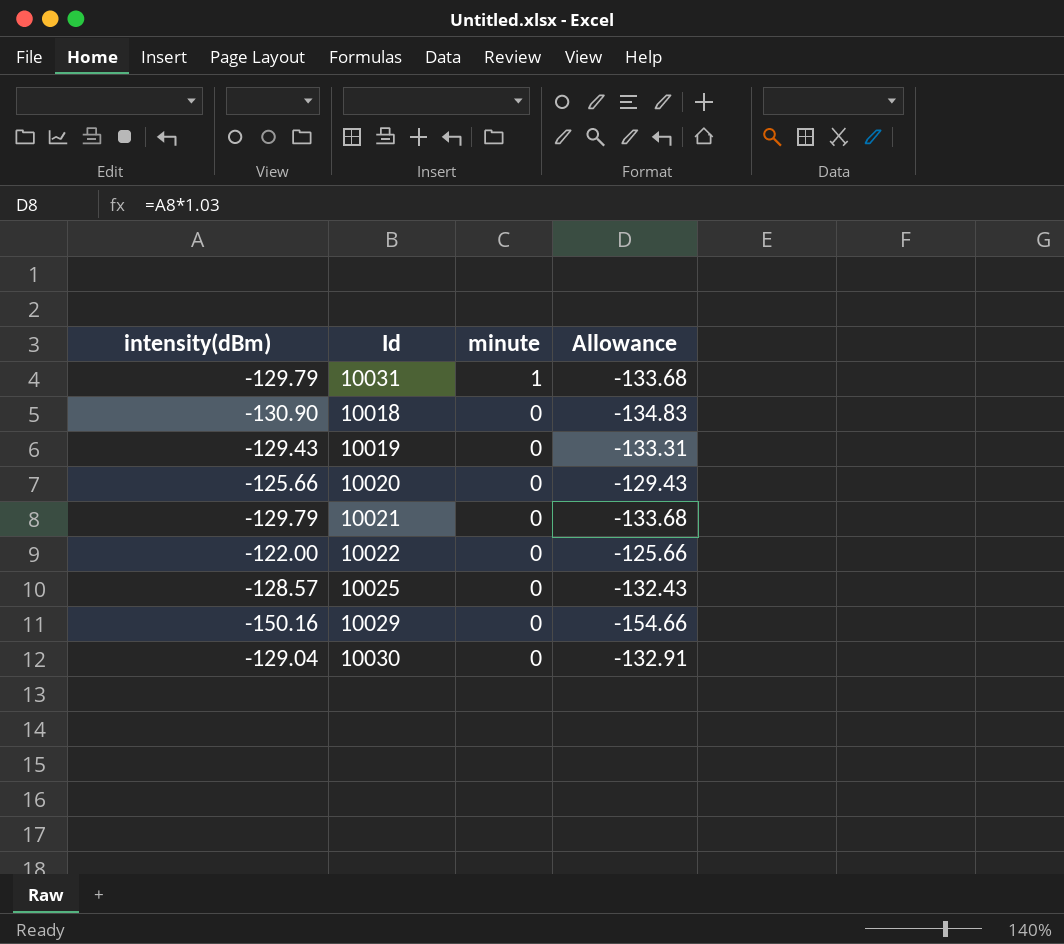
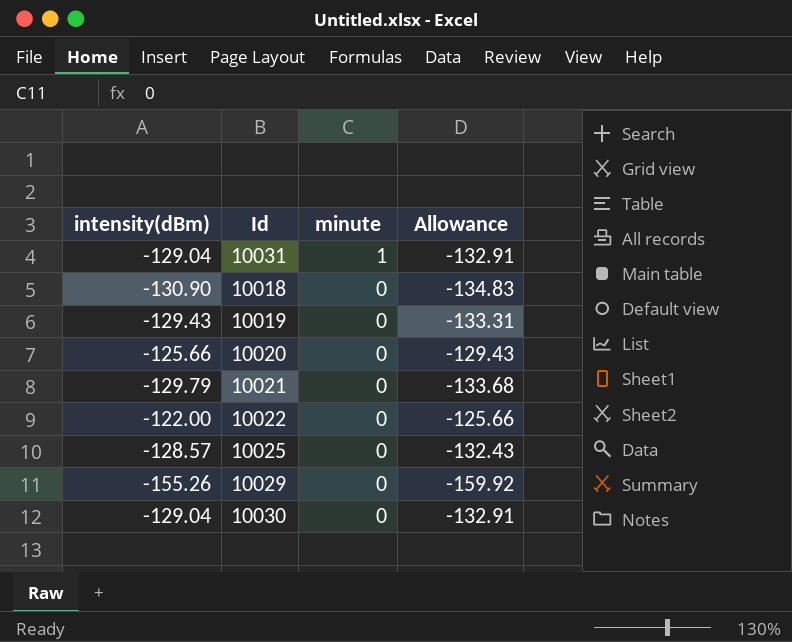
10031 | intensity(dBm): -129.79 -> -129.04
10031 | Allowance: -133.68 -> -132.91
10029 | intensity(dBm): -150.16 -> -155.26
10029 | Allowance: -154.66 -> -159.92

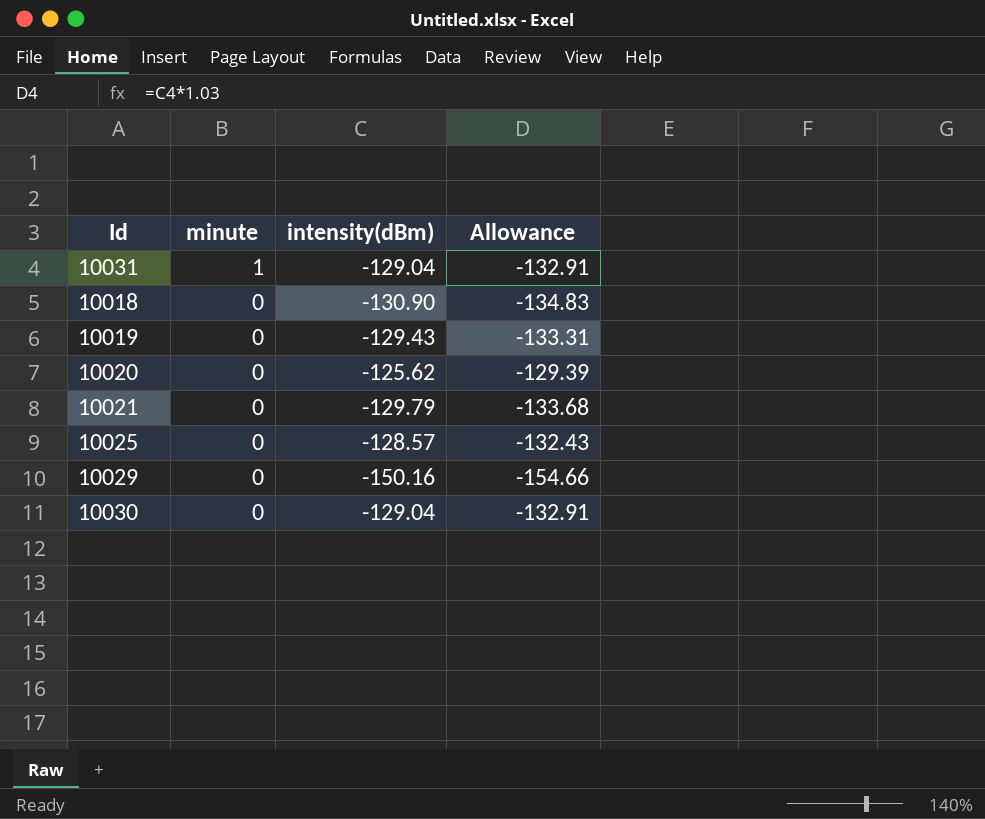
column intensity(dBm) | position: 1 -> 3
row 10022: -122.00 | 0 | -125.66 -> none
10020 | intensity(dBm): -125.66 -> -125.62
10020 | Allowance: -129.43 -> -129.39
10029 | intensity(dBm): -155.26 -> -150.16
10029 | Allowance: -159.92 -> -154.66

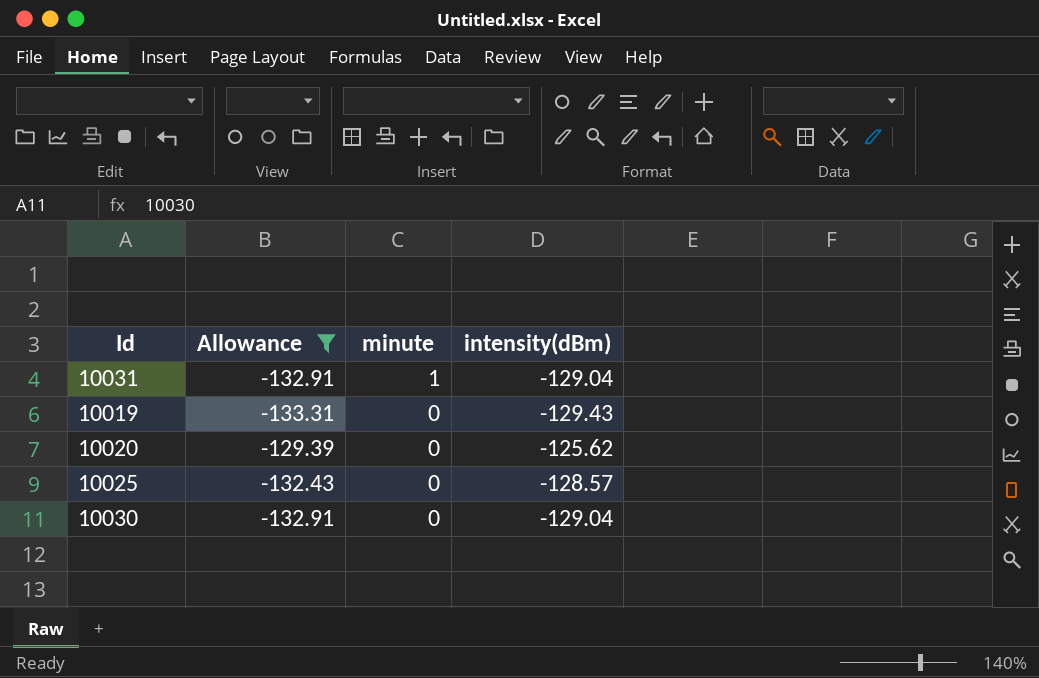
filter: none -> Allowance >= -133.31
column Allowance | position: 4 -> 2

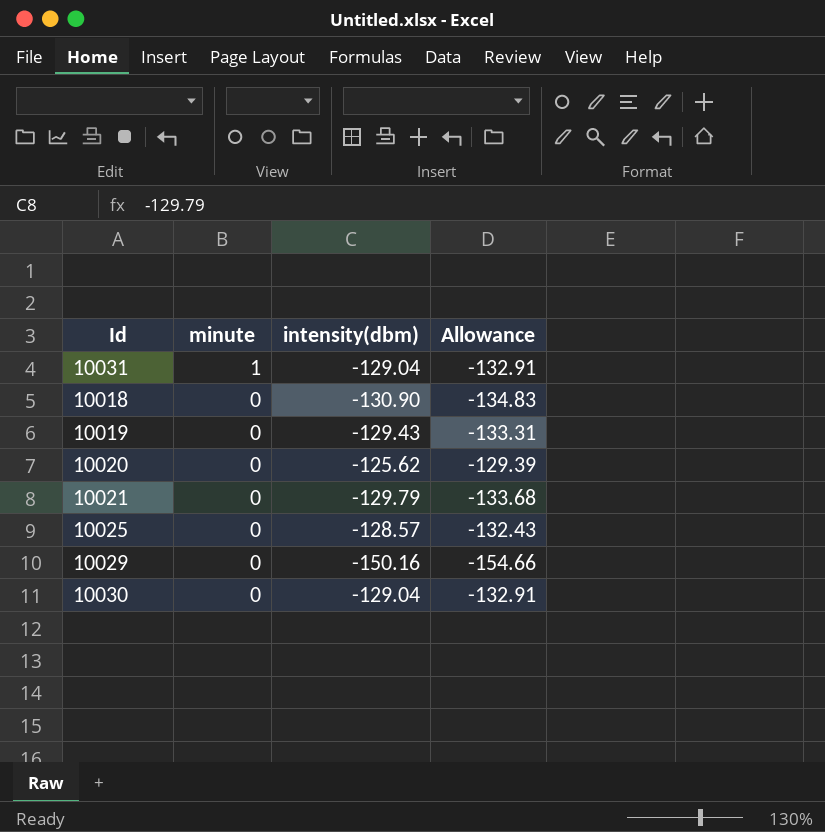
filter: Allowance >= -133.31 -> none
column name: intensity(dBm) -> intensity(dbm)
column Allowance | position: 2 -> 4

